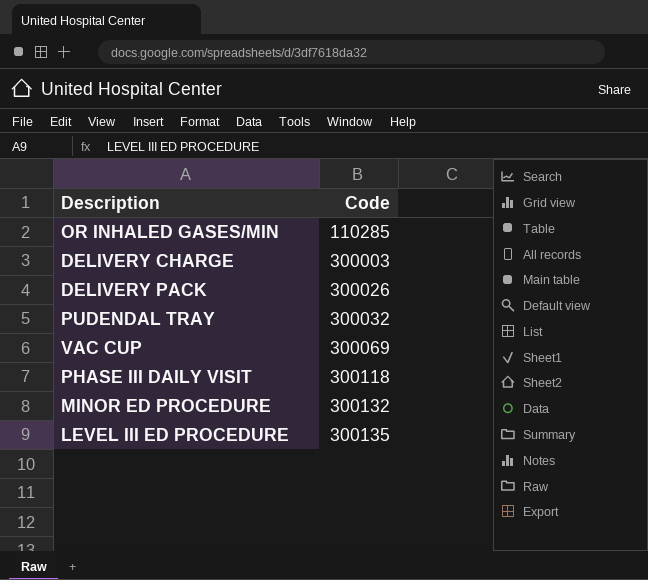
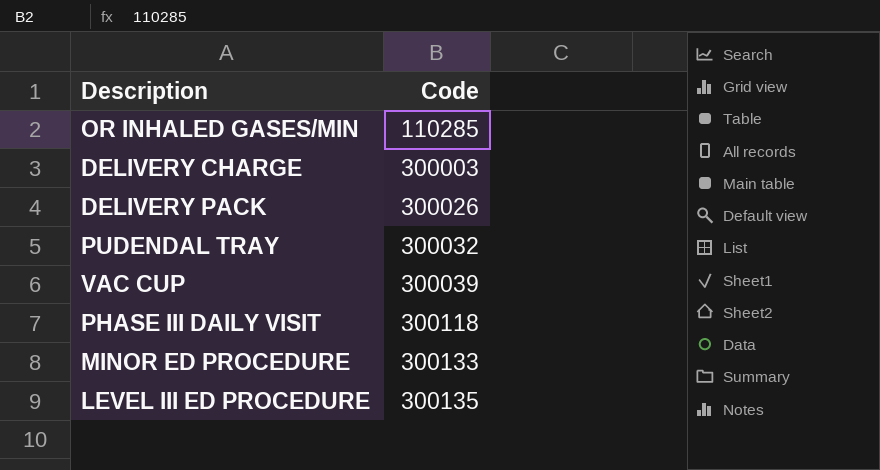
VAC CUP | Code: 300069 -> 300039
MINOR ED PROCEDURE | Code: 300132 -> 300133

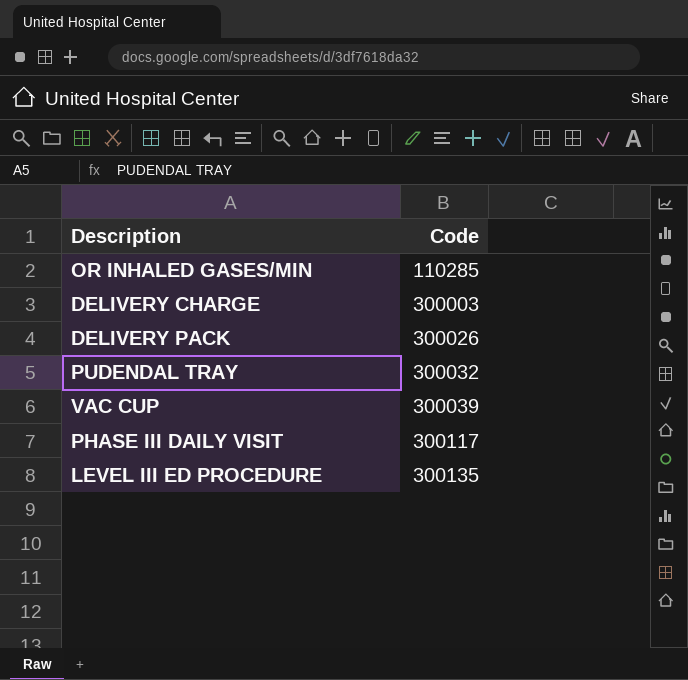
row MINOR ED PROCEDURE: 300133 -> none
PHASE III DAILY VISIT | Code: 300118 -> 300117

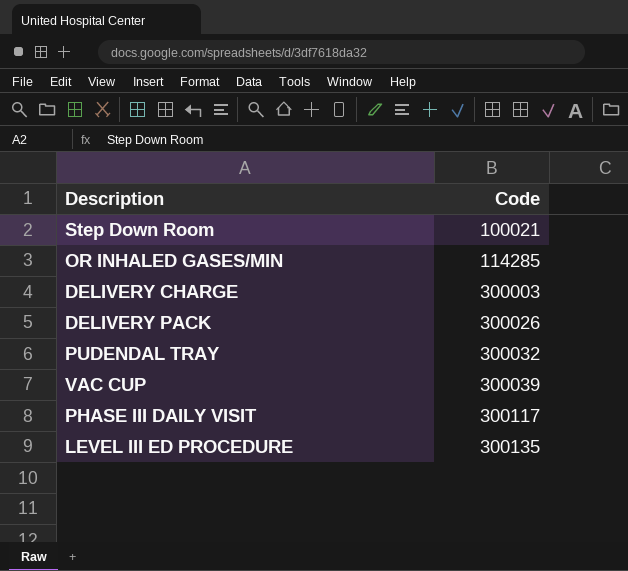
row Step Down Room: none -> 100021
OR INHALED GASES/MIN | Code: 110285 -> 114285

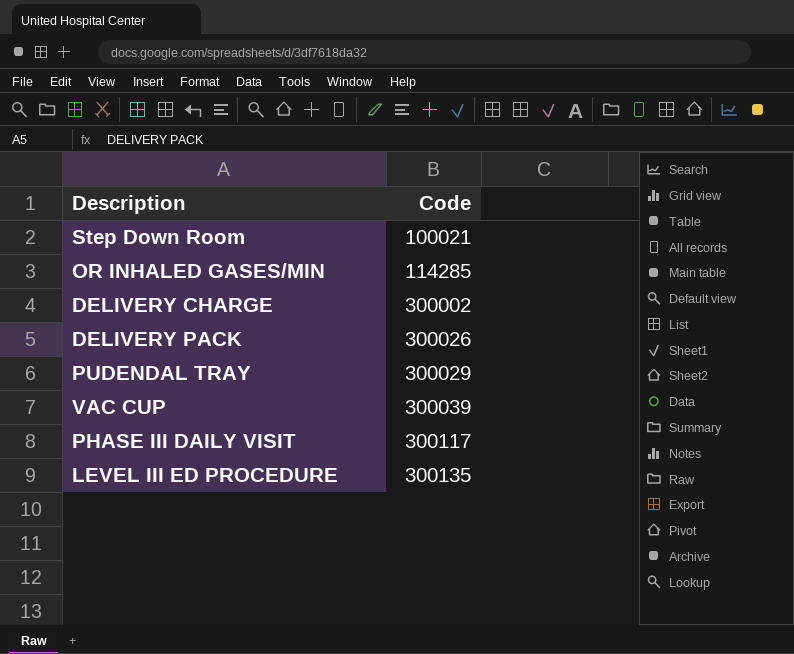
DELIVERY CHARGE | Code: 300003 -> 300002
PUDENDAL TRAY | Code: 300032 -> 300029

